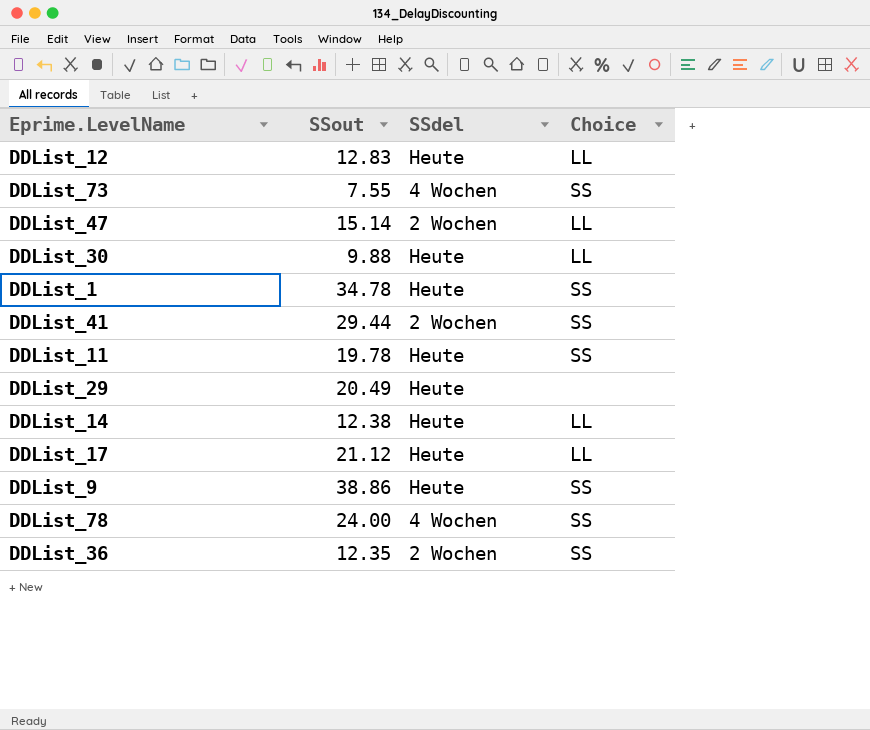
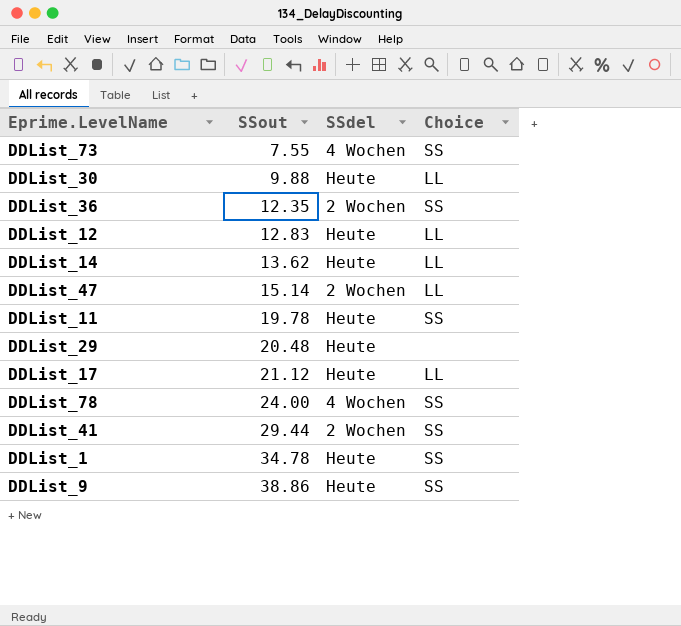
row order: none -> SSout ascending
DDList_14 | SSout: 12.38 -> 13.62
DDList_29 | SSout: 20.49 -> 20.48

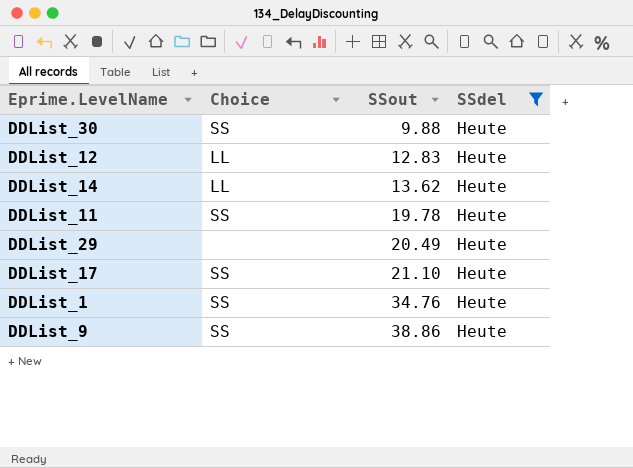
filter: none -> SSdel = Heute
column Choice | position: 4 -> 2
DDList_30 | Choice: LL -> SS
DDList_29 | SSout: 20.48 -> 20.49
DDList_17 | Choice: LL -> SS
DDList_17 | SSout: 21.12 -> 21.10
DDList_1 | SSout: 34.78 -> 34.76

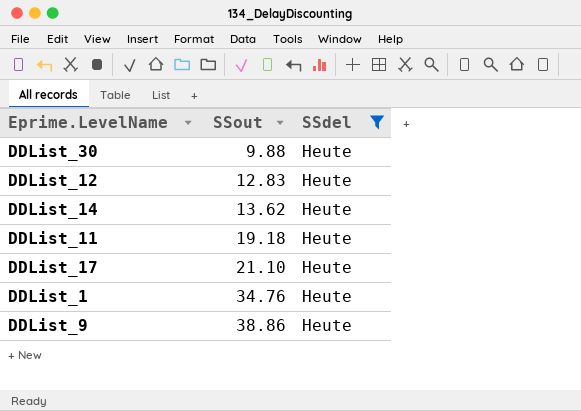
column Choice | position: 2 -> none
row DDList_29: none | 20.49 | Heute -> none
DDList_11 | SSout: 19.78 -> 19.18

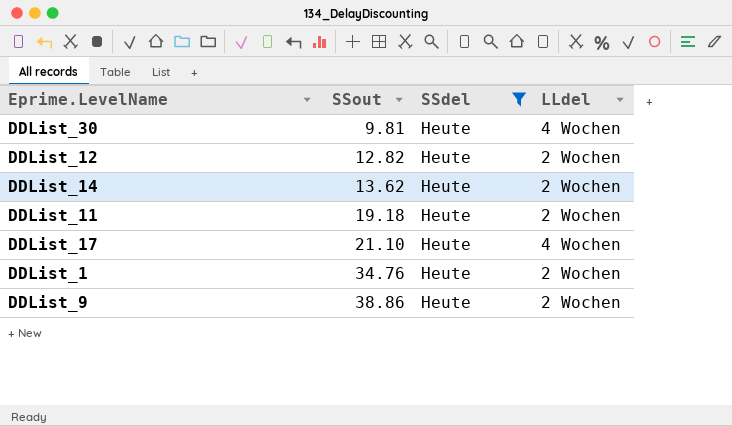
column LLdel | position: none -> 4
DDList_30 | SSout: 9.88 -> 9.81
DDList_12 | SSout: 12.83 -> 12.82

